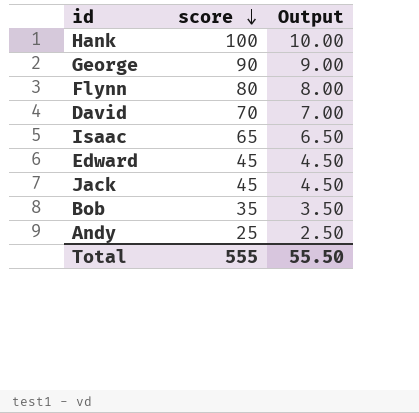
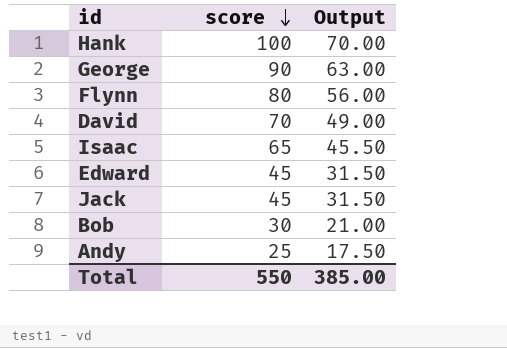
column Output | formula: [score] * 0.1 -> [score] * 0.7
Bob | score: 35 -> 30
Total | score: 555 -> 550
Total | Output: 55.50 -> 385.00

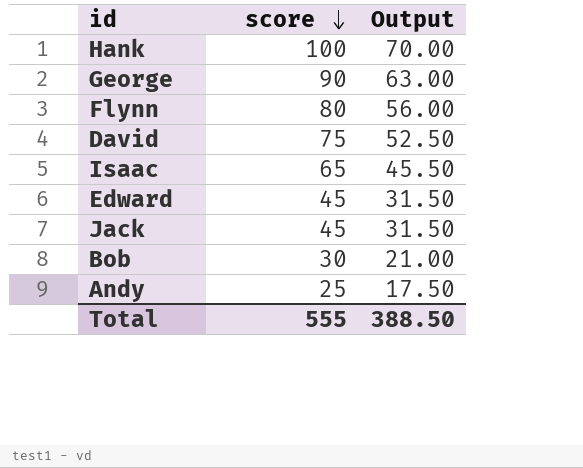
David | score: 70 -> 75
David | Output: 49.00 -> 52.50
Total | score: 550 -> 555
Total | Output: 385.00 -> 388.50

